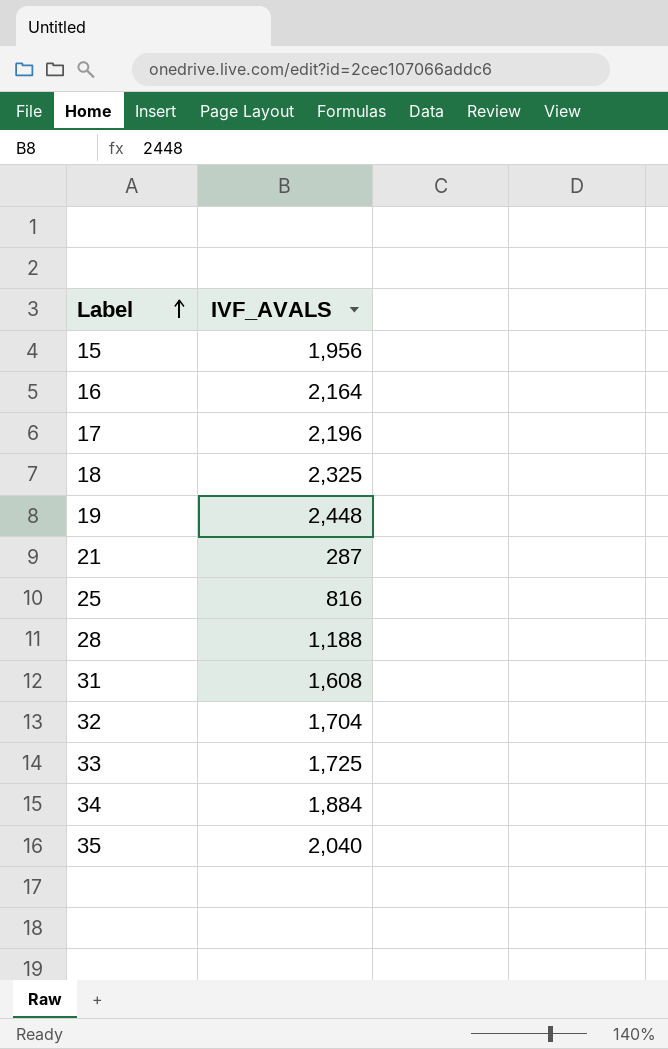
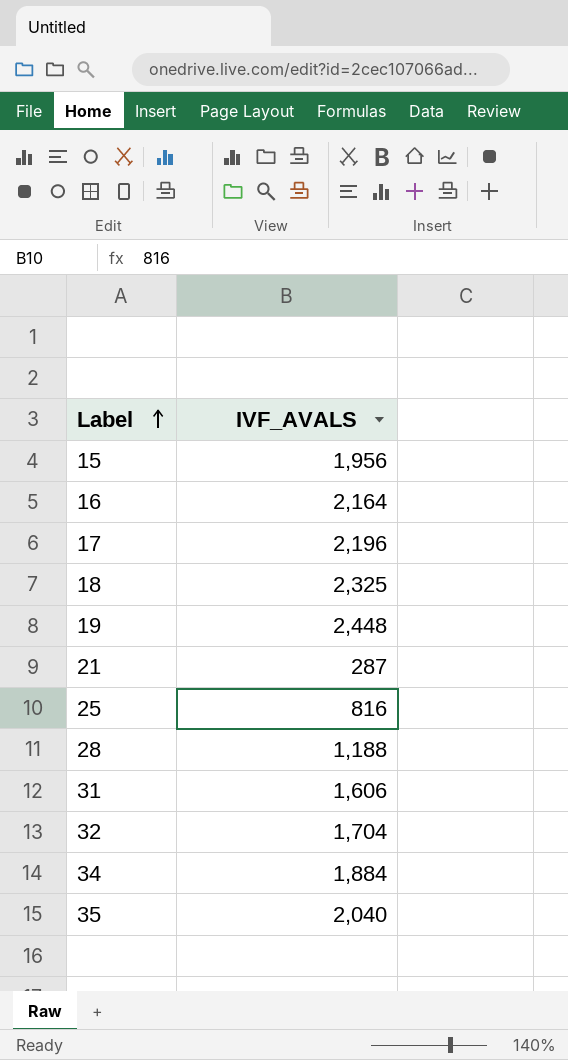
row 33: 1,725 -> none
31 | IVF_AVALS: 1,608 -> 1,606

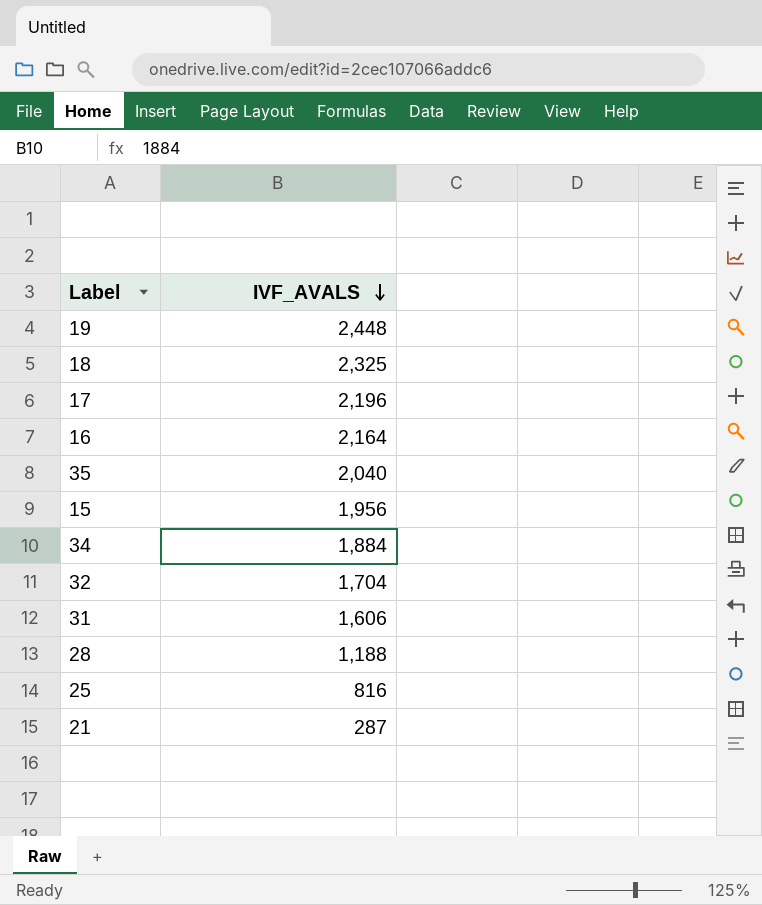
row order: Label ascending -> IVF_AVALS descending

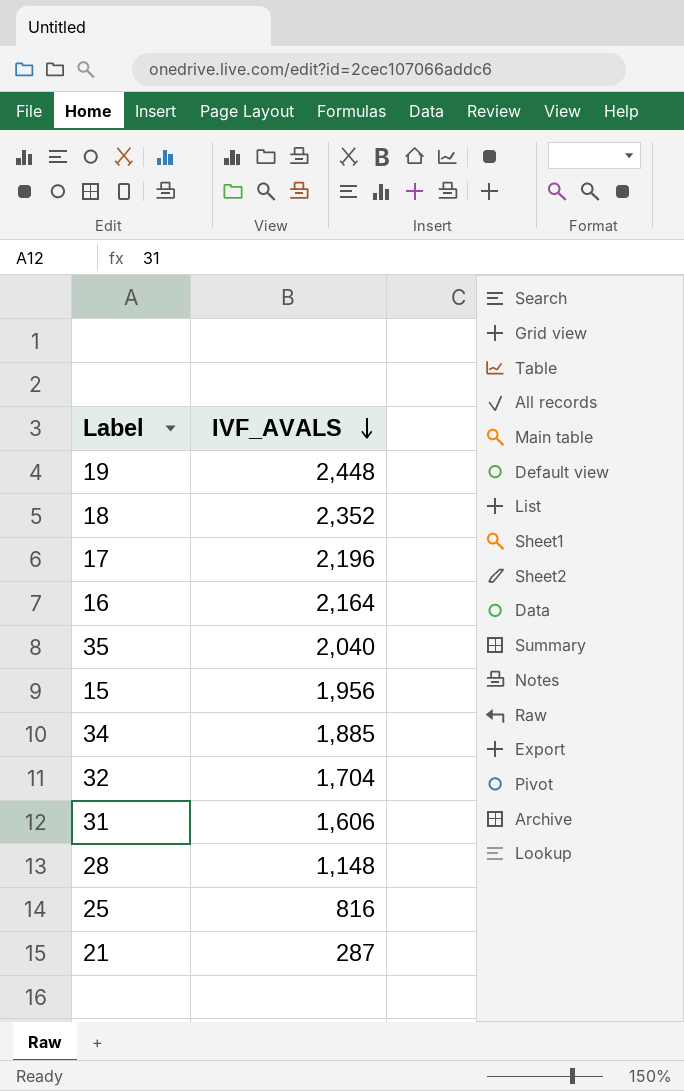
18 | IVF_AVALS: 2,325 -> 2,352
34 | IVF_AVALS: 1,884 -> 1,885
28 | IVF_AVALS: 1,188 -> 1,148

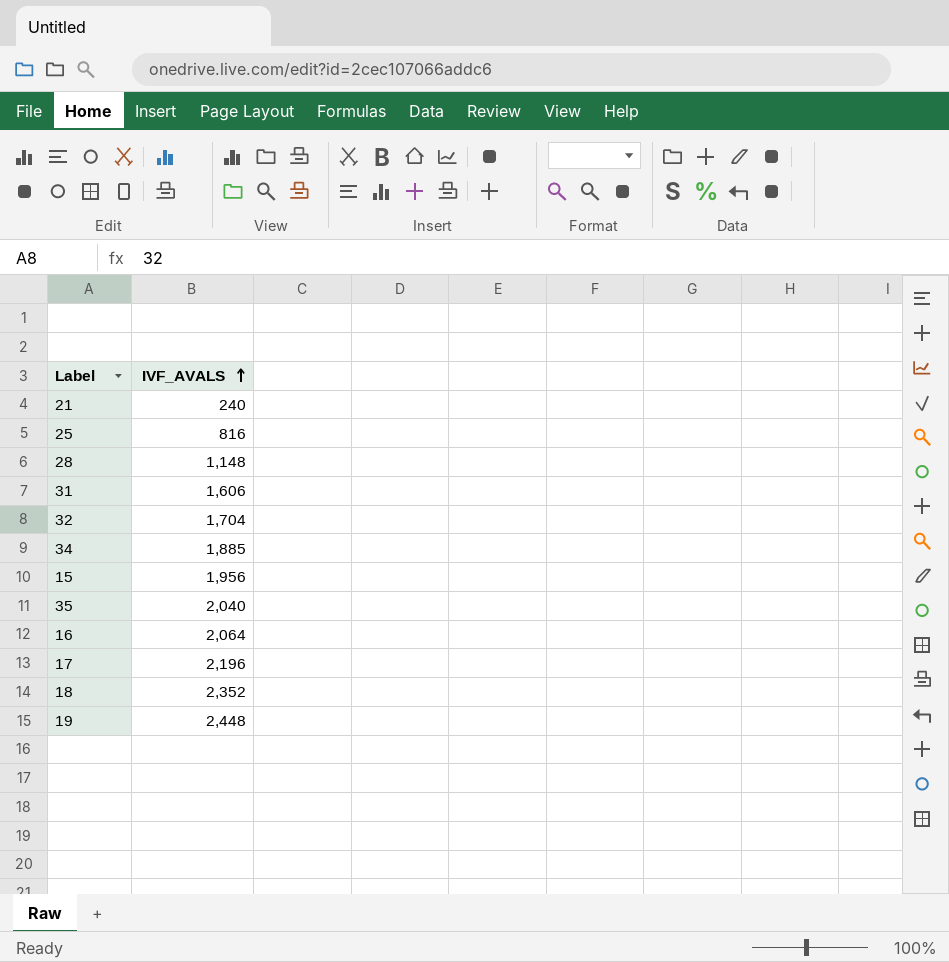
row order: IVF_AVALS descending -> IVF_AVALS ascending
21 | IVF_AVALS: 287 -> 240
16 | IVF_AVALS: 2,164 -> 2,064

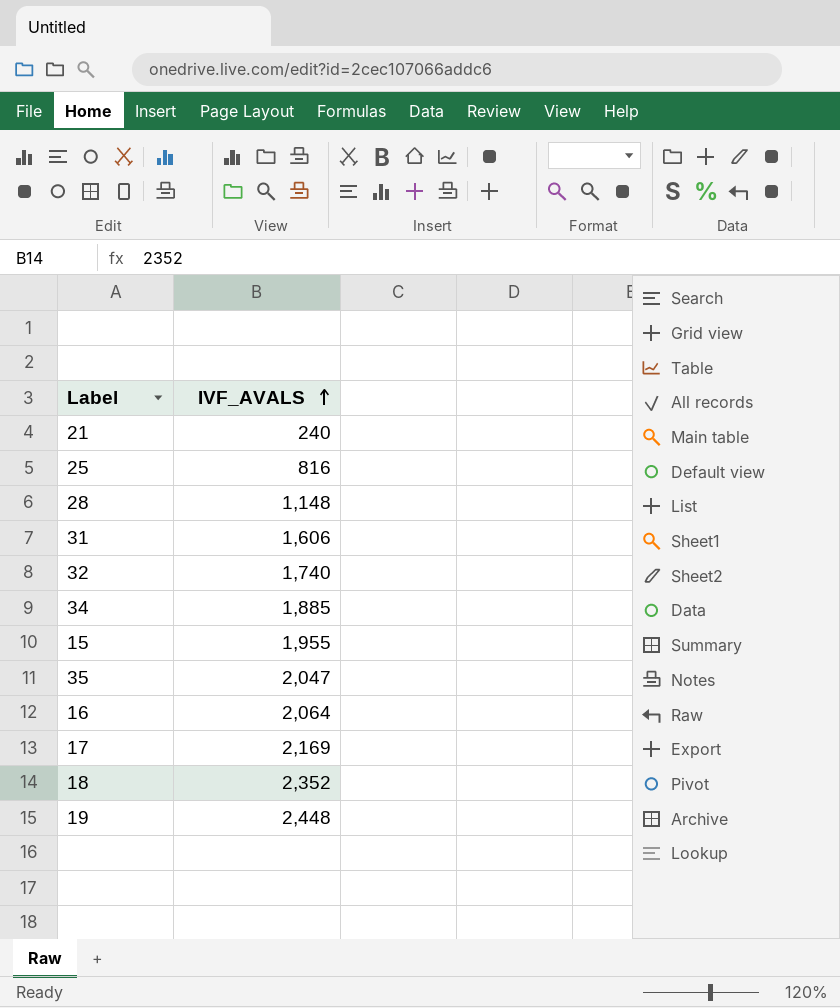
32 | IVF_AVALS: 1,704 -> 1,740
15 | IVF_AVALS: 1,956 -> 1,955
35 | IVF_AVALS: 2,040 -> 2,047
17 | IVF_AVALS: 2,196 -> 2,169

